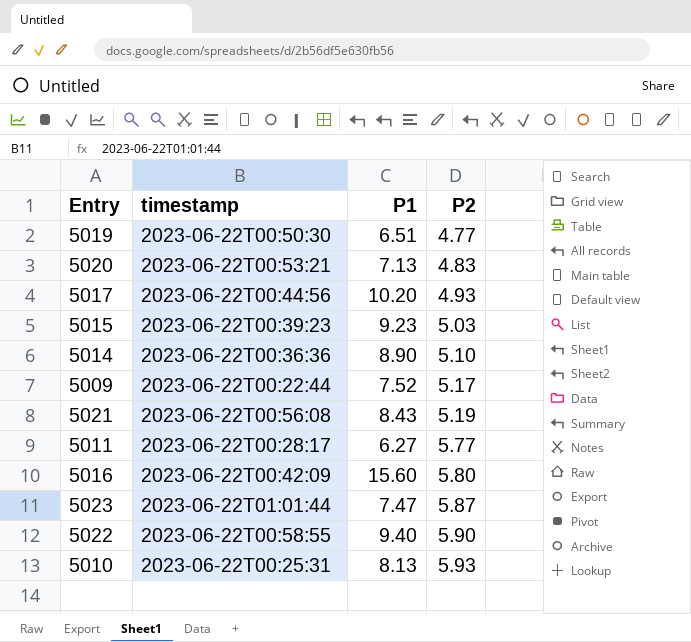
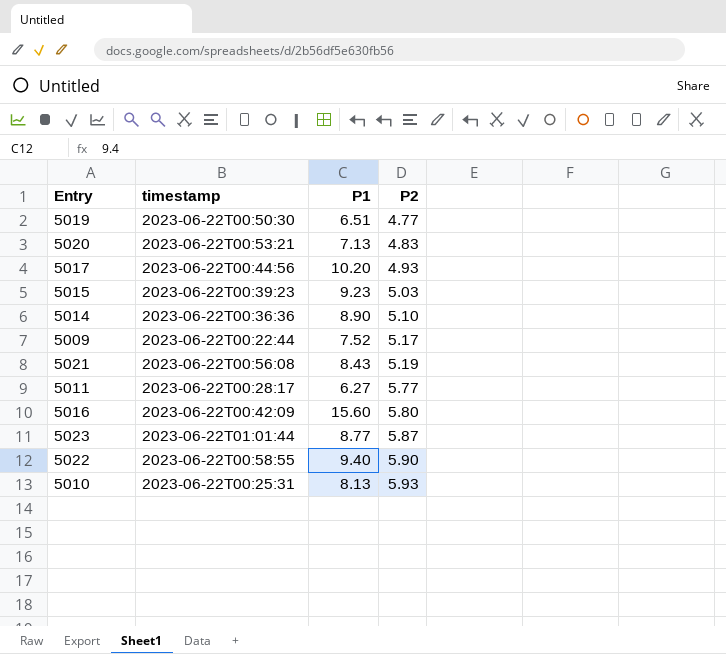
5023 | P1: 7.47 -> 8.77

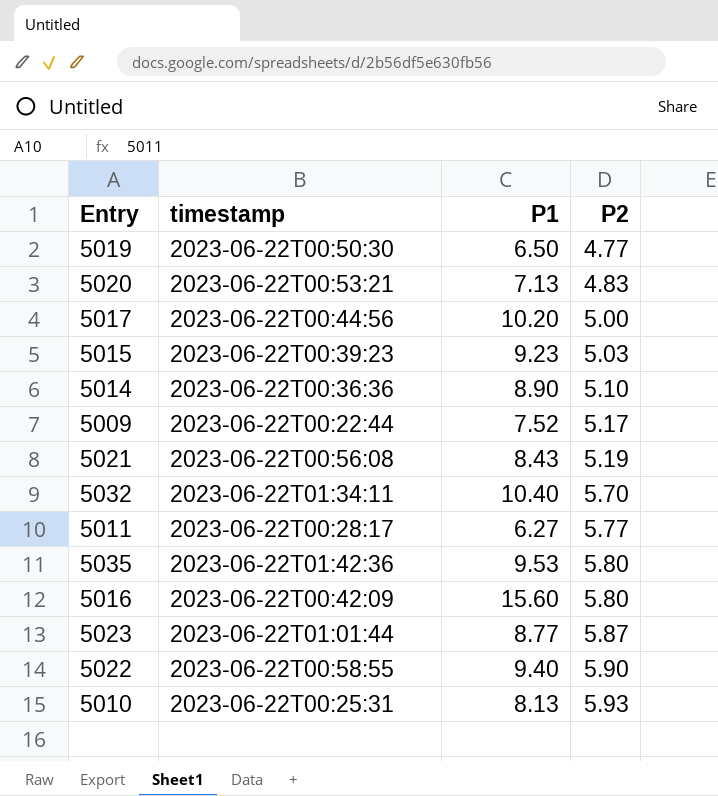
5019 | P1: 6.51 -> 6.50
5017 | P2: 4.93 -> 5.00
row 5032: none -> 2023-06-22T01:34:11 | 10.40 | 5.70
row 5035: none -> 2023-06-22T01:42:36 | 9.53 | 5.80

